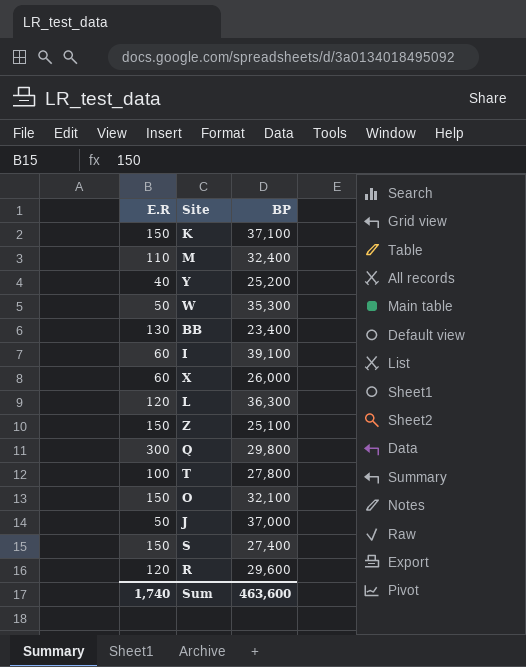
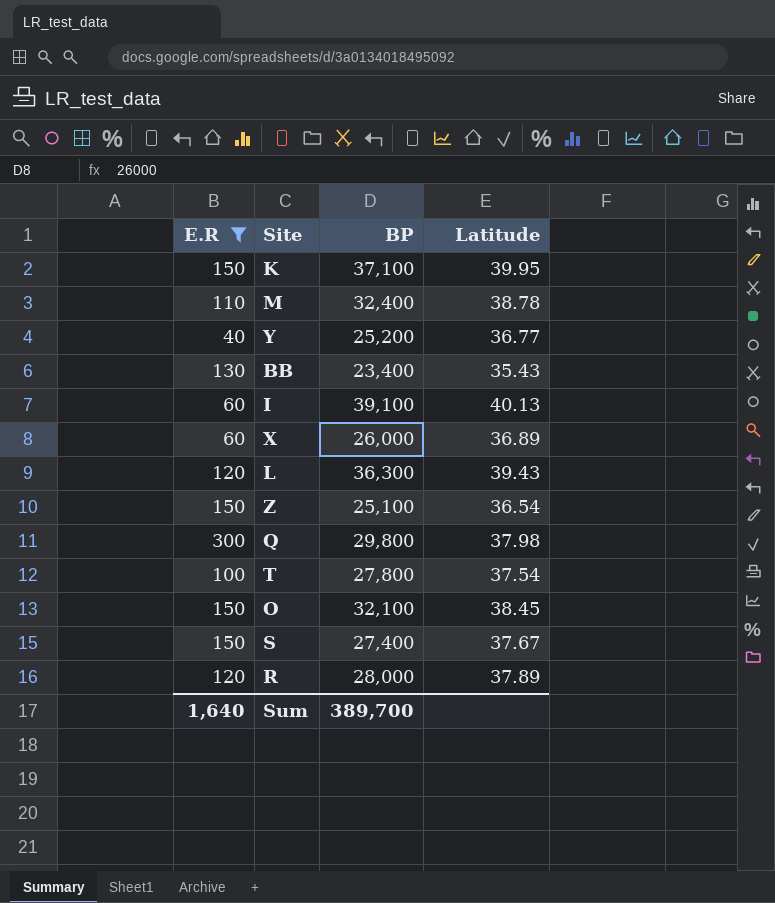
filter: none -> E.R != 50
column Latitude | position: none -> 4
R | BP: 29,600 -> 28,000
Sum | E.R: 1,740 -> 1,640
Sum | BP: 463,600 -> 389,700

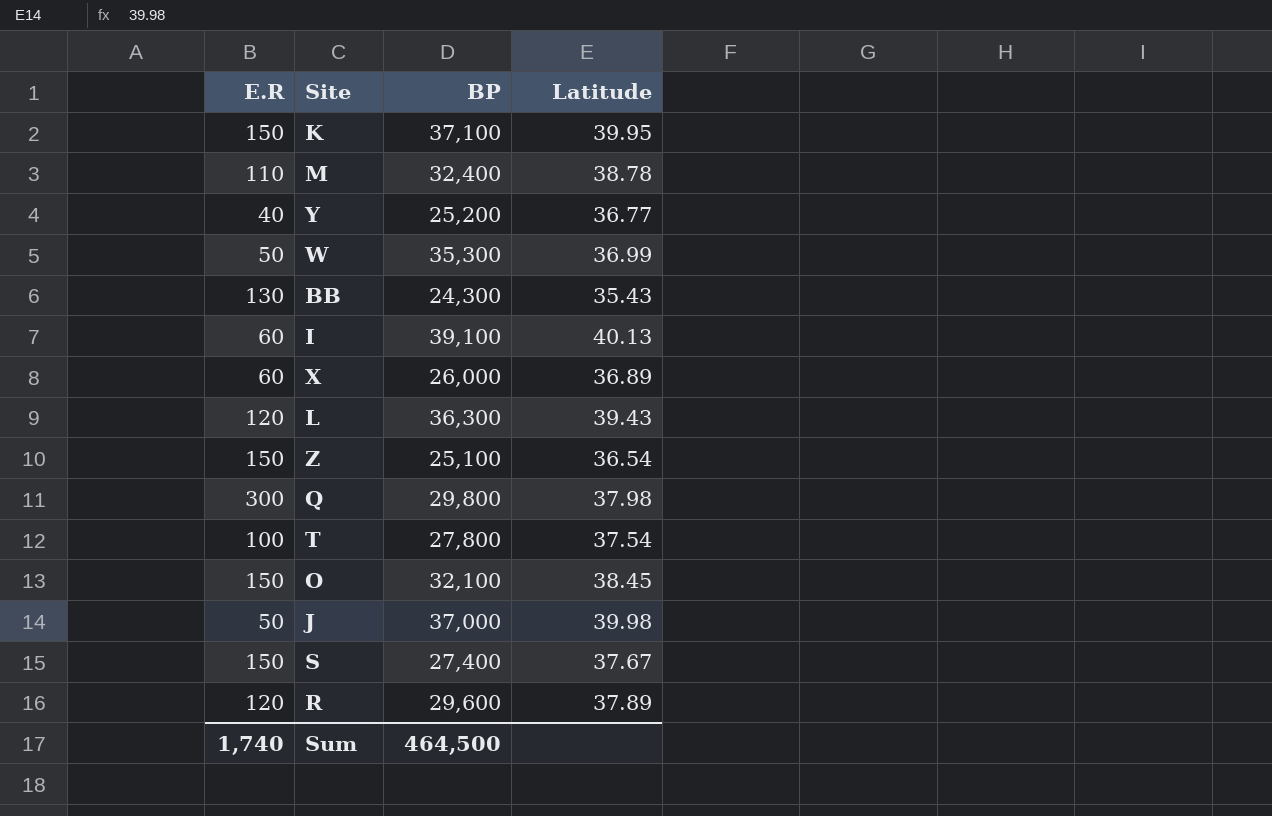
filter: E.R != 50 -> none
BB | BP: 23,400 -> 24,300
R | BP: 28,000 -> 29,600
Sum | E.R: 1,640 -> 1,740
Sum | BP: 389,700 -> 464,500

